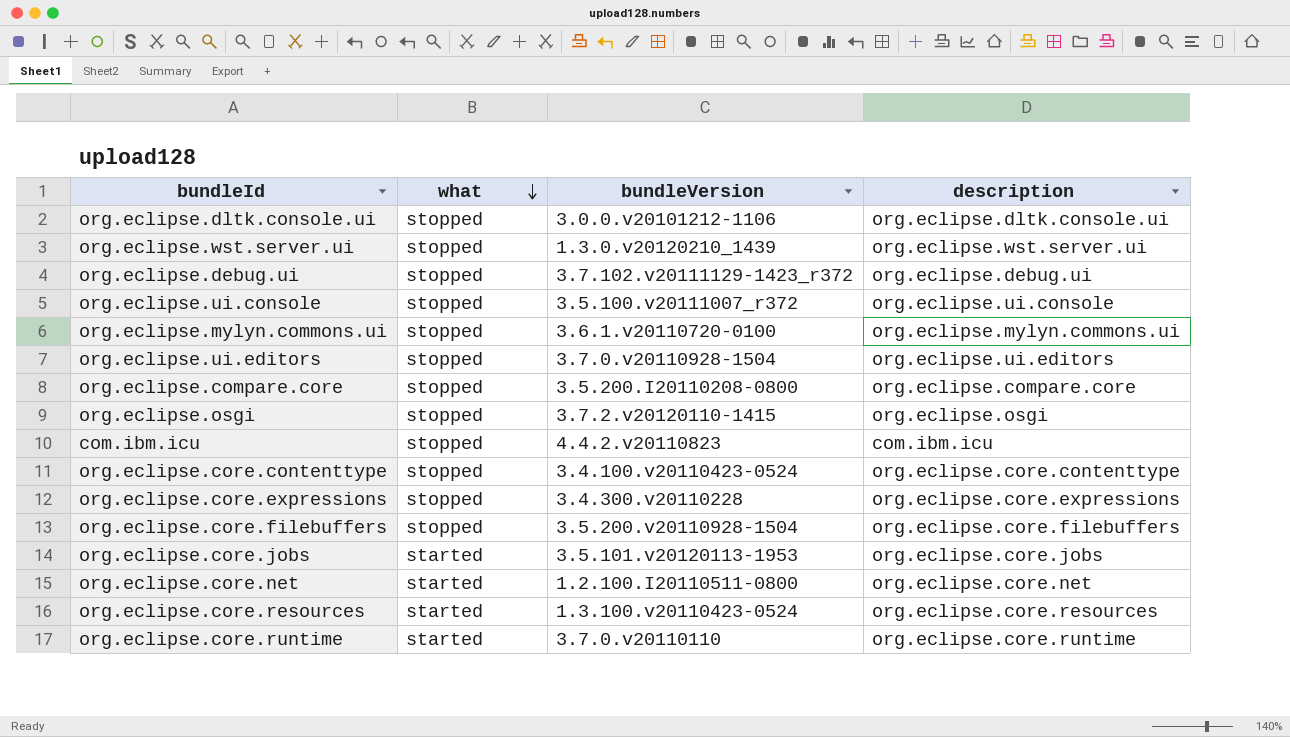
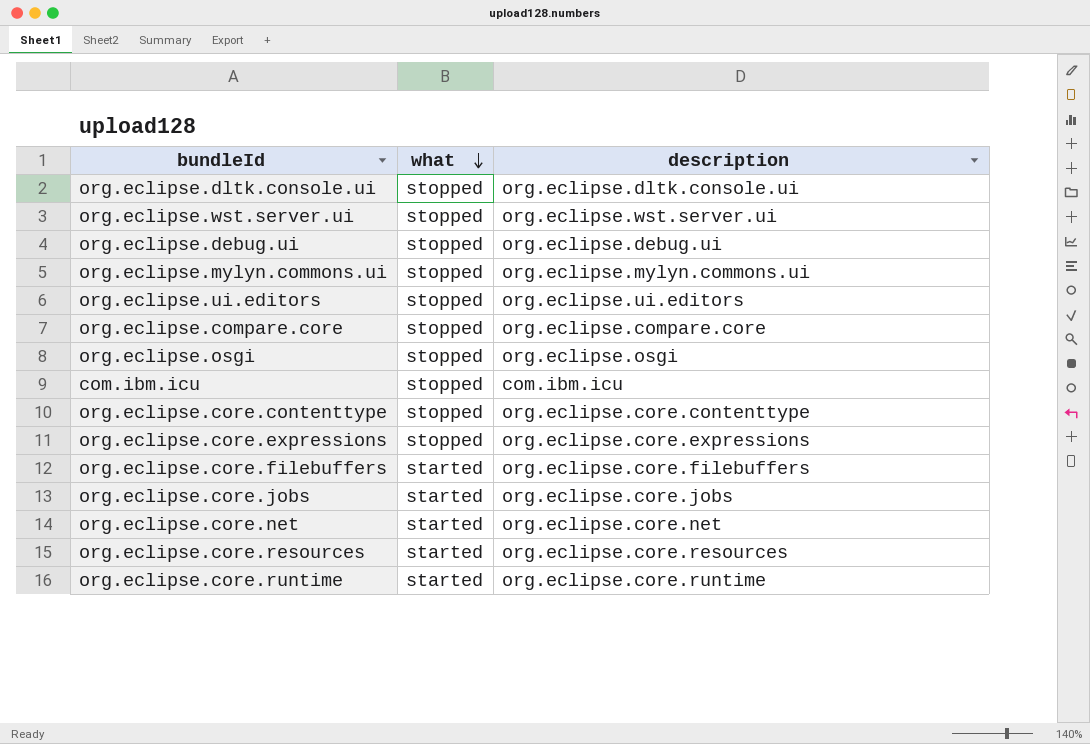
column bundleVersion | position: 3 -> none
row org.eclipse.ui.console: stopped | 3.5.100.v20111007_r372 | org.eclipse.ui.console -> none
org.eclipse.core.filebuffers | what: stopped -> started

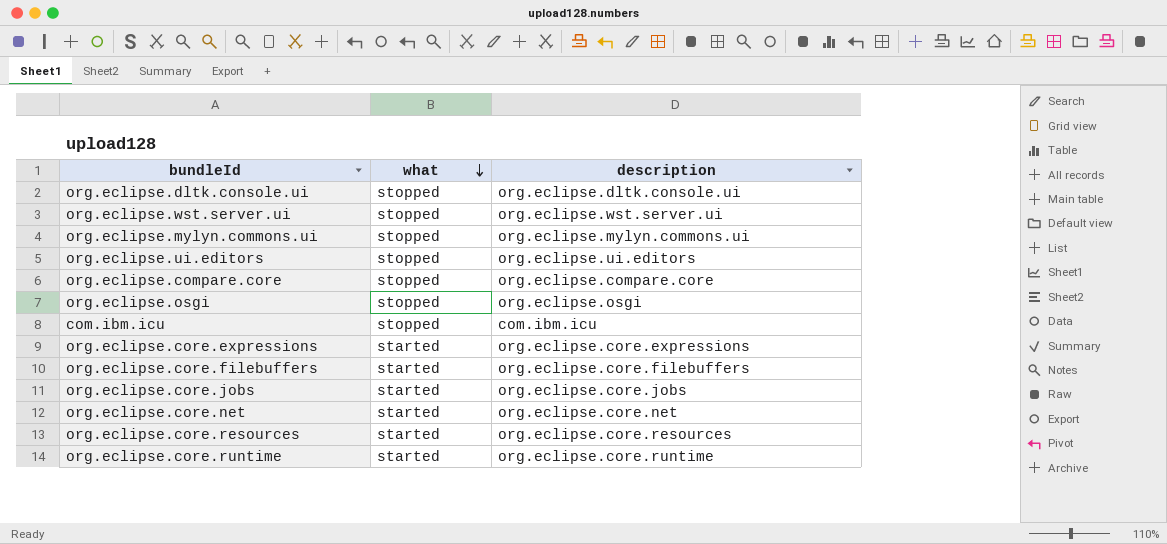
row org.eclipse.debug.ui: stopped | org.eclipse.debug.ui -> none
row org.eclipse.core.contenttype: stopped | org.eclipse.core.contenttype -> none
org.eclipse.core.expressions | what: stopped -> started

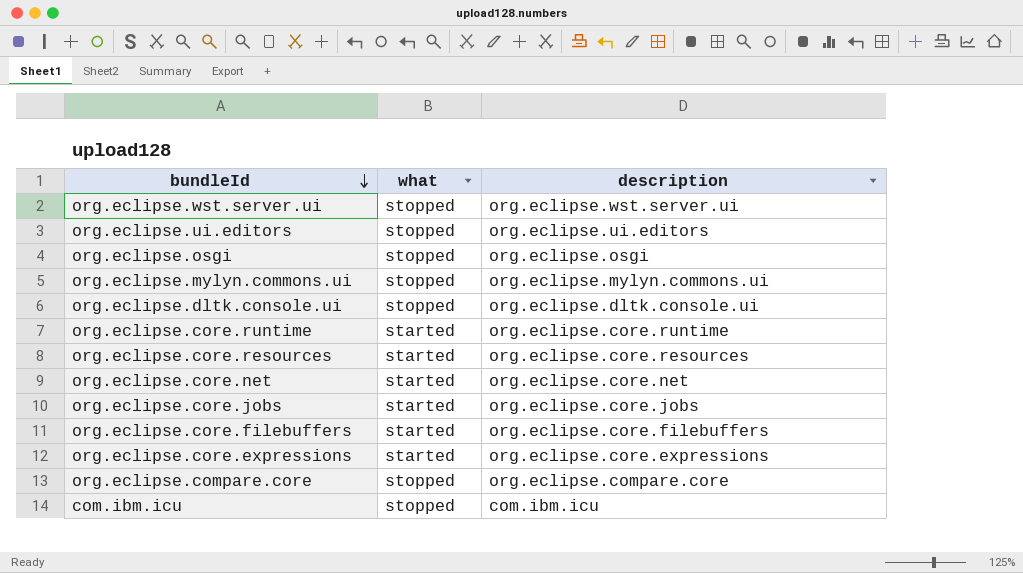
row order: what descending -> bundleId descending

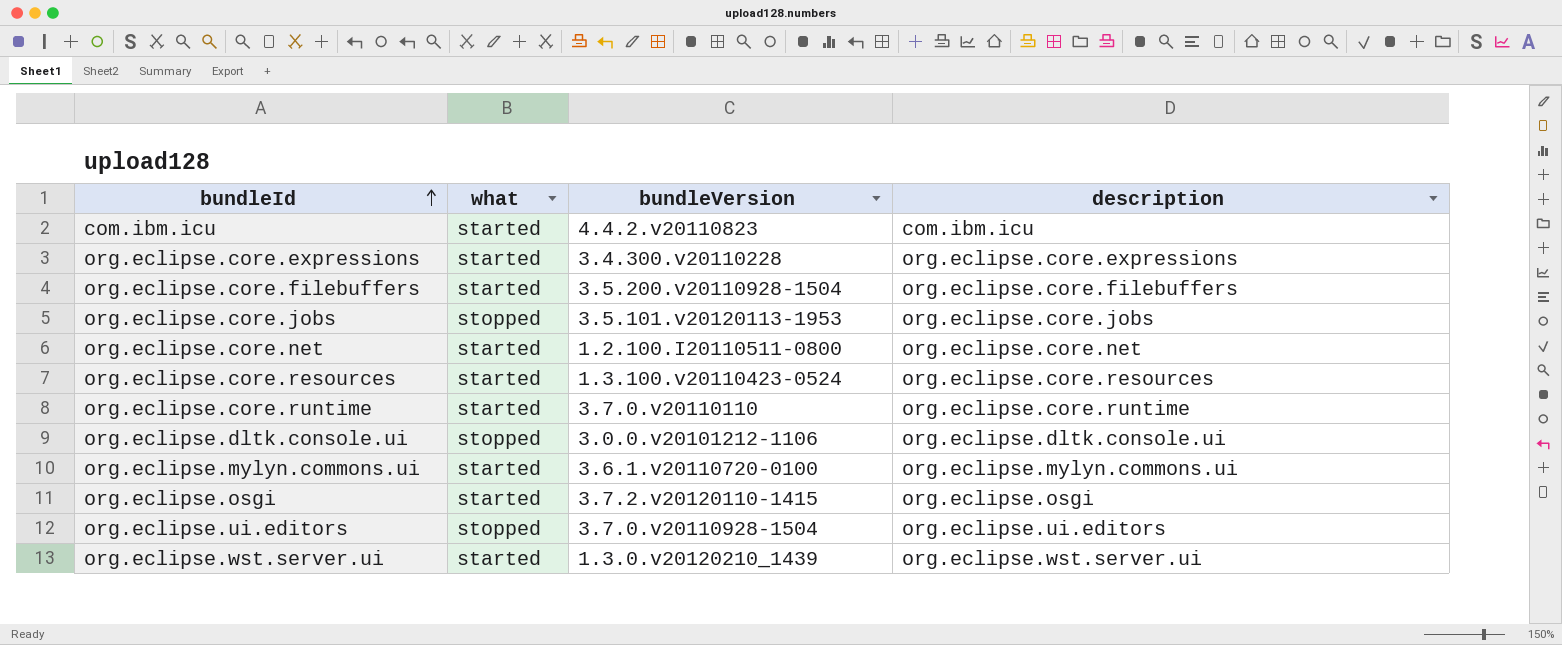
row order: bundleId descending -> bundleId ascending
column bundleVersion | position: none -> 3
row org.eclipse.compare.core: stopped | org.eclipse.compare.core -> none
com.ibm.icu | what: stopped -> started
org.eclipse.core.jobs | what: started -> stopped
org.eclipse.mylyn.commons.ui | what: stopped -> started
org.eclipse.osgi | what: stopped -> started
org.eclipse.wst.server.ui | what: stopped -> started

